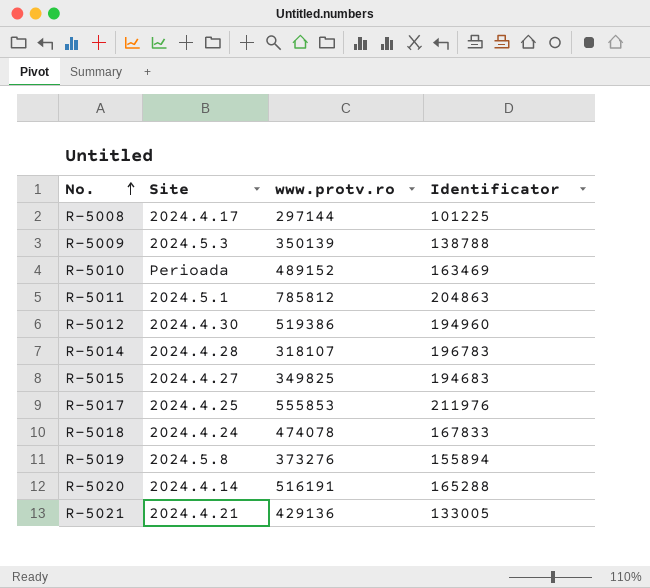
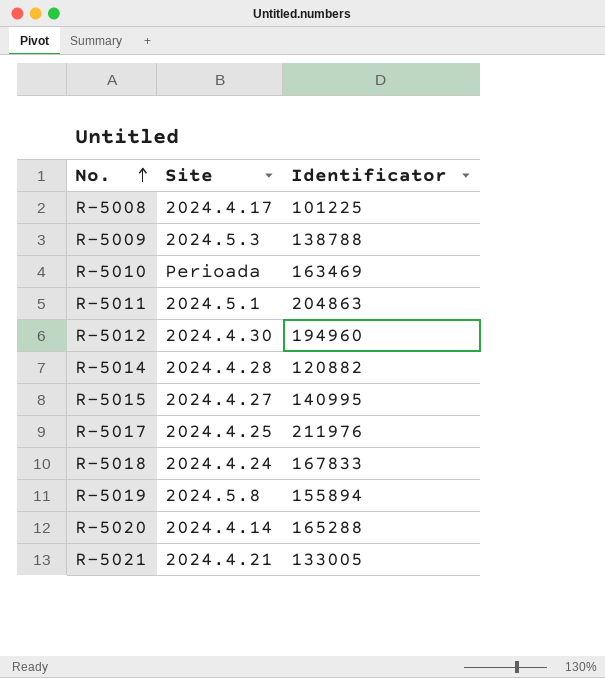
column www.protv.ro | position: 3 -> none
R-5014 | Identificator: 196783 -> 120882
R-5015 | Identificator: 194683 -> 140995

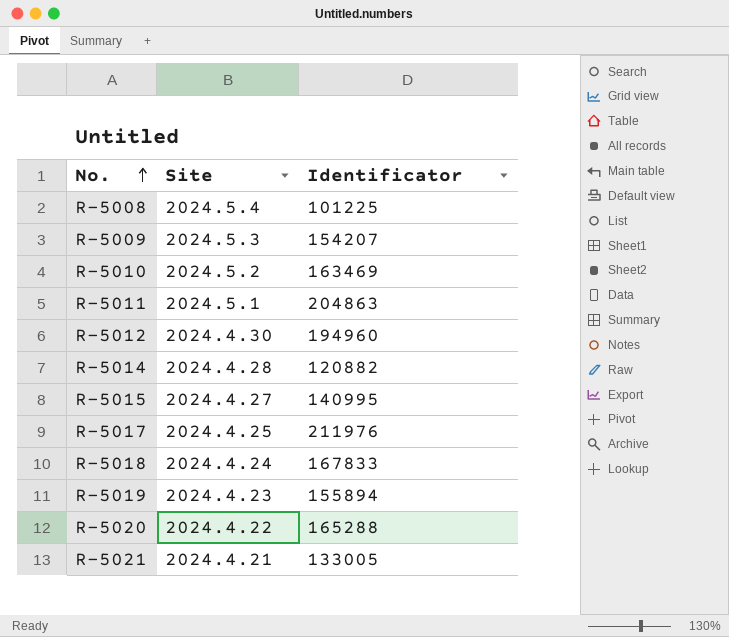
R-5008 | Site: 2024.4.17 -> 2024.5.4
R-5009 | Identificator: 138788 -> 154207
R-5010 | Site: Perioada -> 2024.5.2
R-5019 | Site: 2024.5.8 -> 2024.4.23
R-5020 | Site: 2024.4.14 -> 2024.4.22

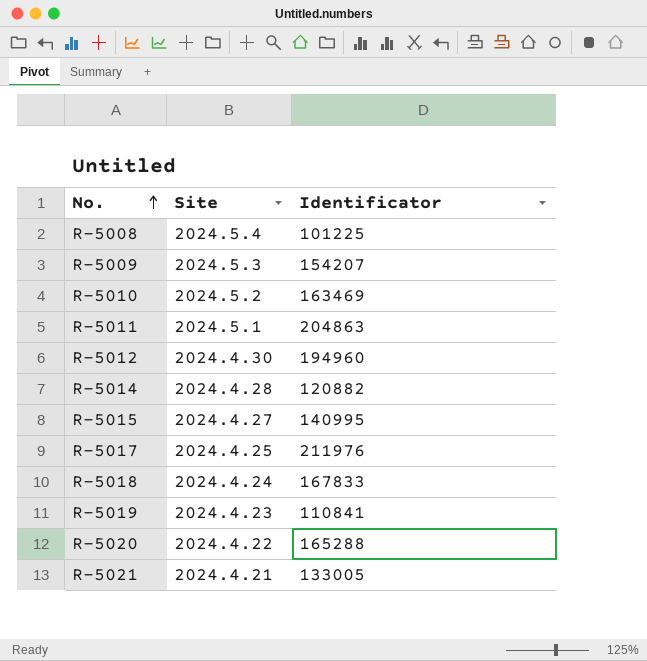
R-5019 | Identificator: 155894 -> 110841

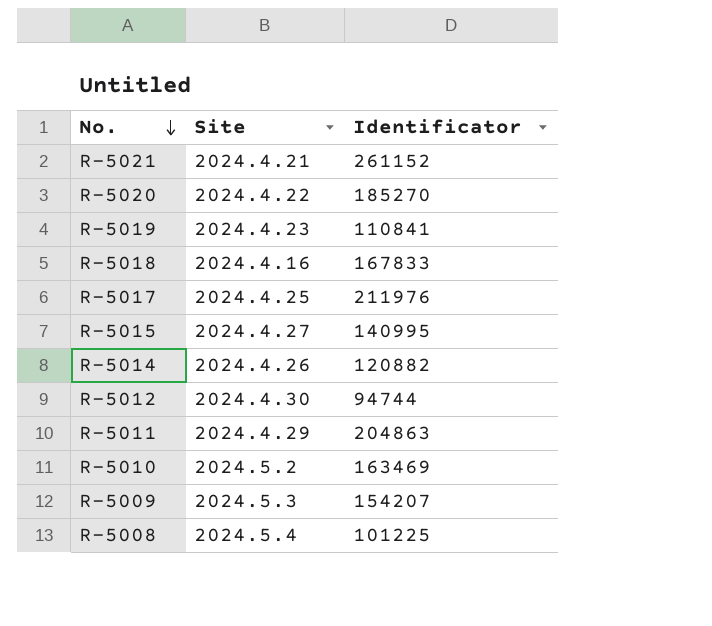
row order: No. ascending -> No. descending
R-5021 | Identificator: 133005 -> 261152
R-5020 | Identificator: 165288 -> 185270
R-5018 | Site: 2024.4.24 -> 2024.4.16
R-5014 | Site: 2024.4.28 -> 2024.4.26
R-5012 | Identificator: 194960 -> 94744
R-5011 | Site: 2024.5.1 -> 2024.4.29

